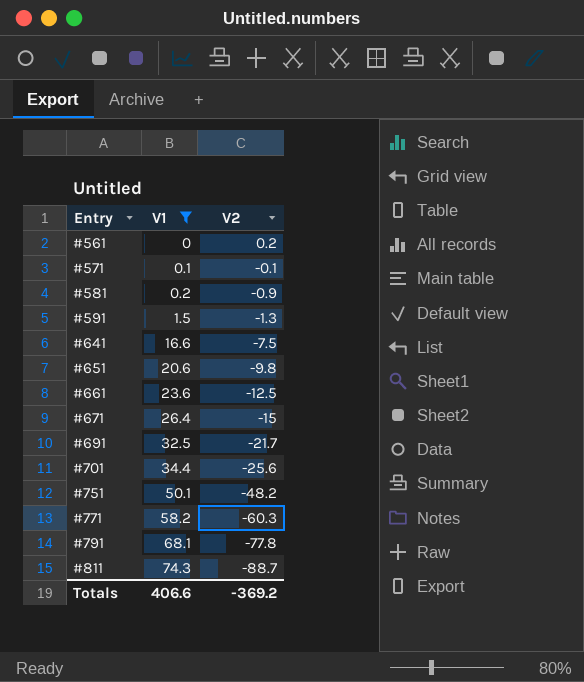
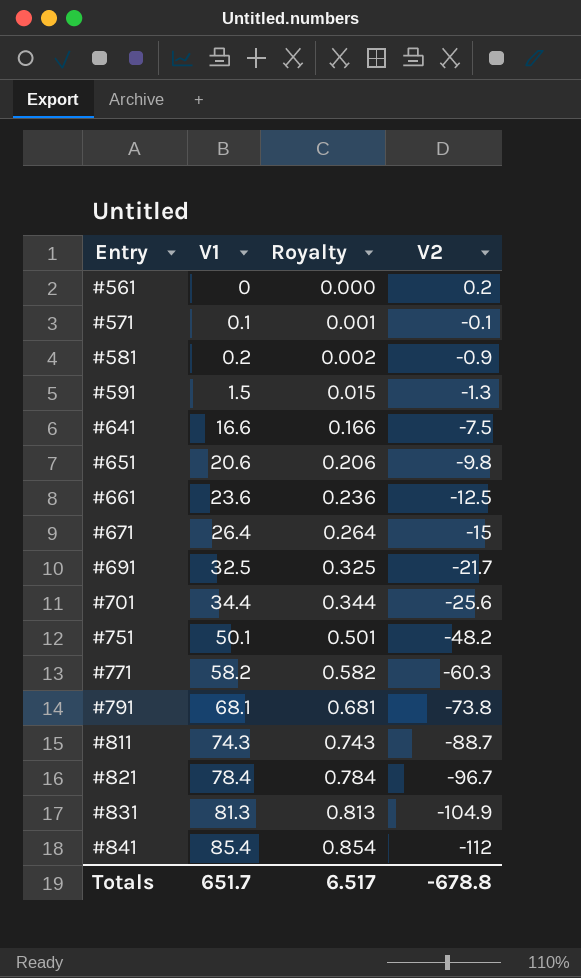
filter: V1 <= 74.3 -> none
column Royalty | formula: none -> [V1] * 0.01
#791 | V2: -77.8 -> -73.8
Totals | V1: 406.6 -> 651.7
Totals | V2: -369.2 -> -678.8

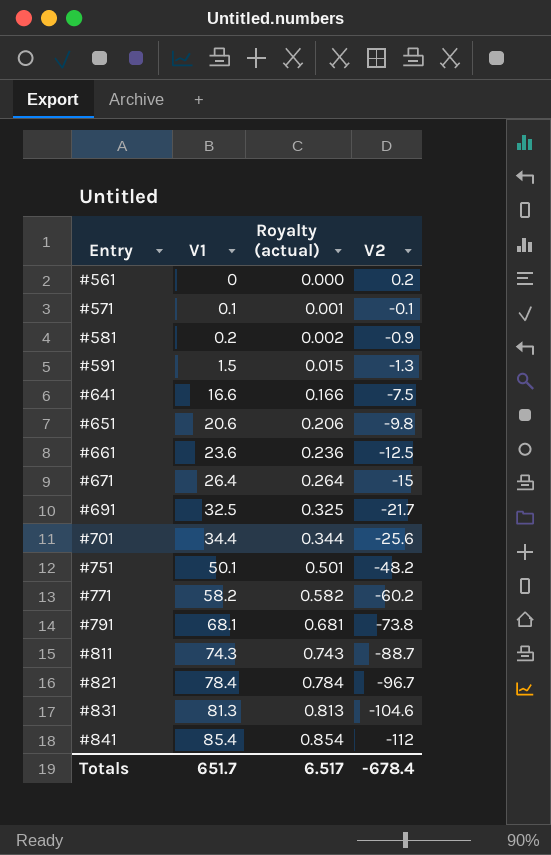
column name: Royalty -> Royalty (actual)
#771 | V2: -60.3 -> -60.2
#831 | V2: -104.9 -> -104.6
Totals | V2: -678.8 -> -678.4

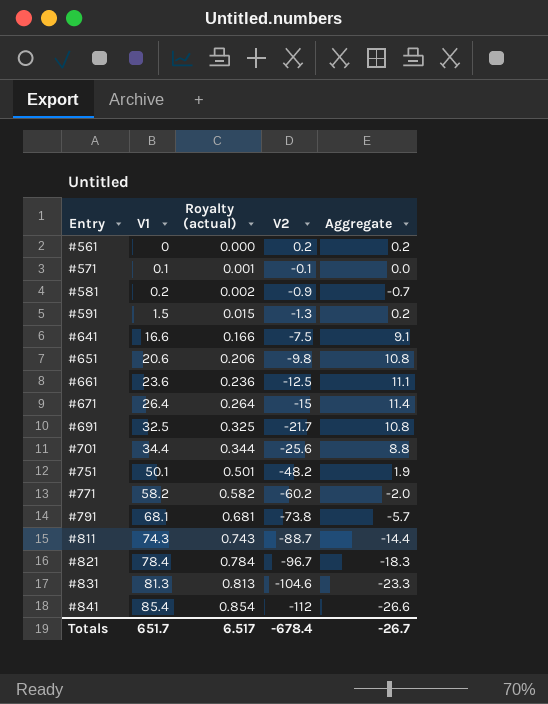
column Aggregate | formula: none -> [V1] + [V2]

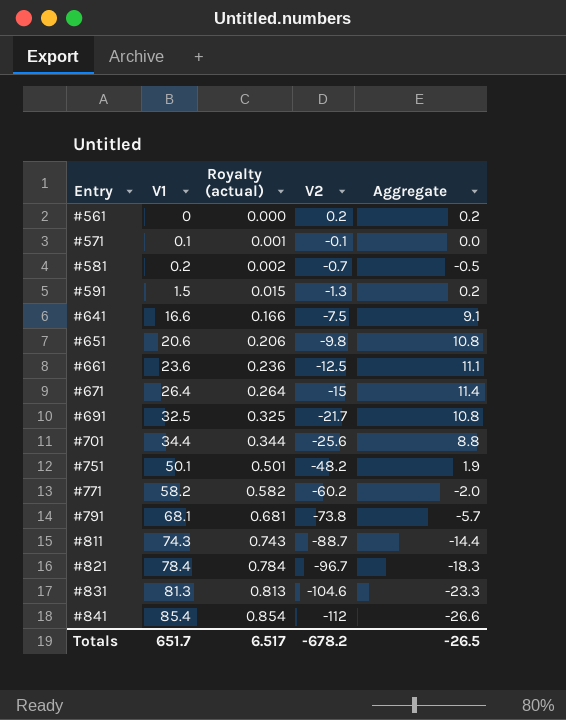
#581 | V2: -0.9 -> -0.7
#581 | Aggregate: -0.7 -> -0.5
Totals | V2: -678.4 -> -678.2
Totals | Aggregate: -26.7 -> -26.5

